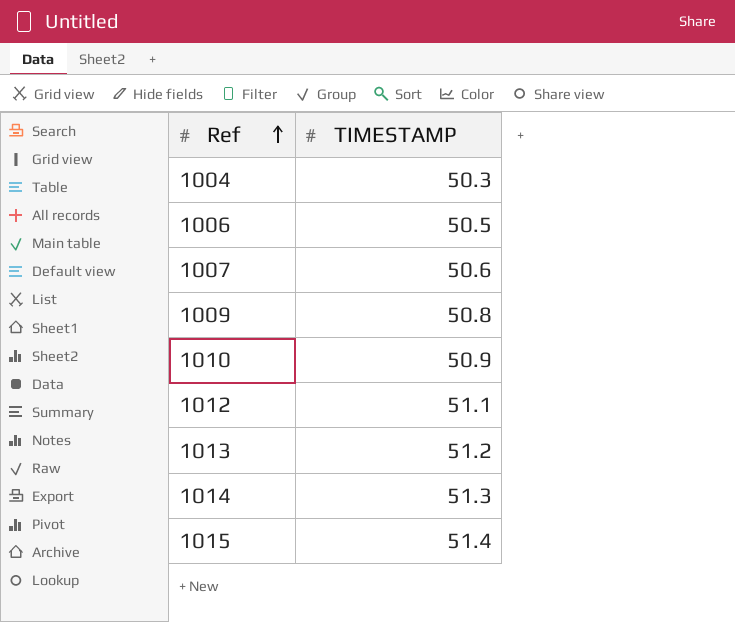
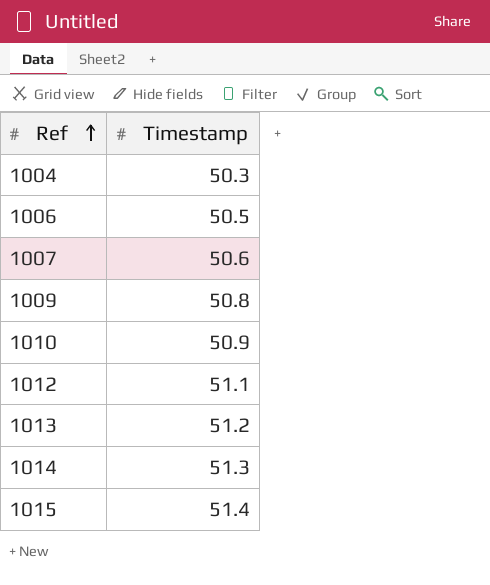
column name: TIMESTAMP -> Timestamp

